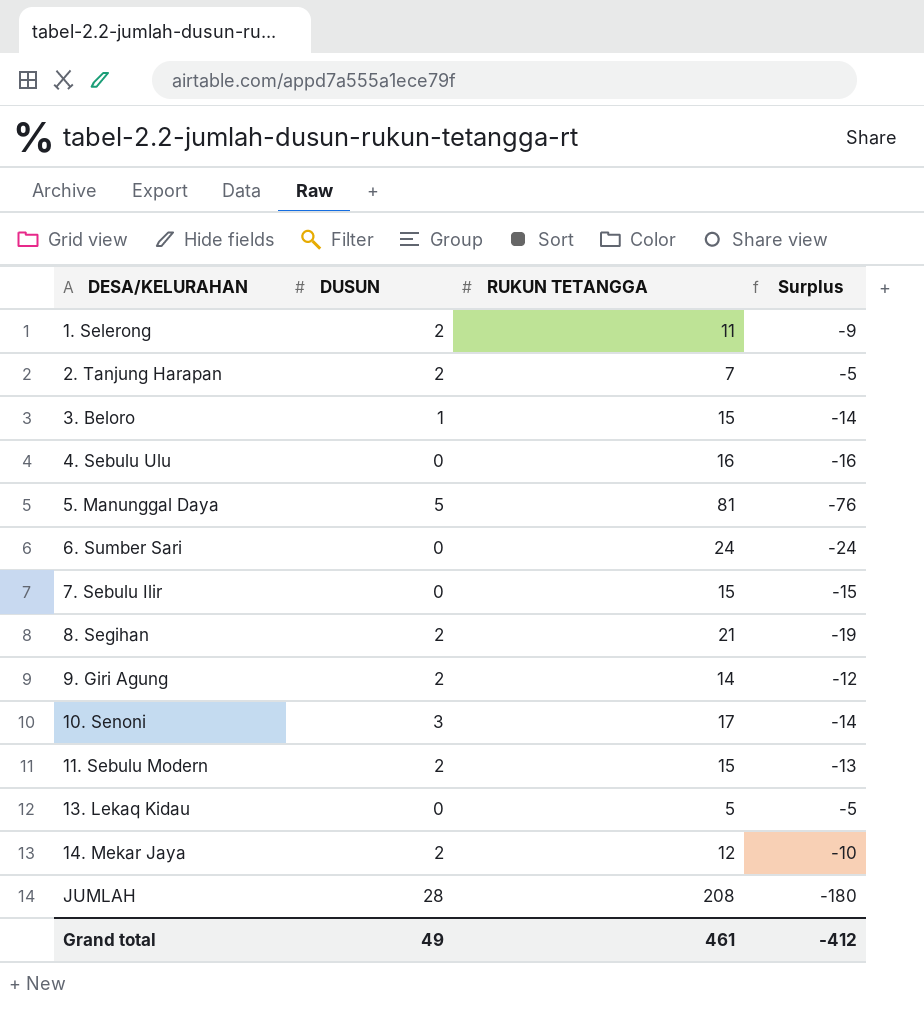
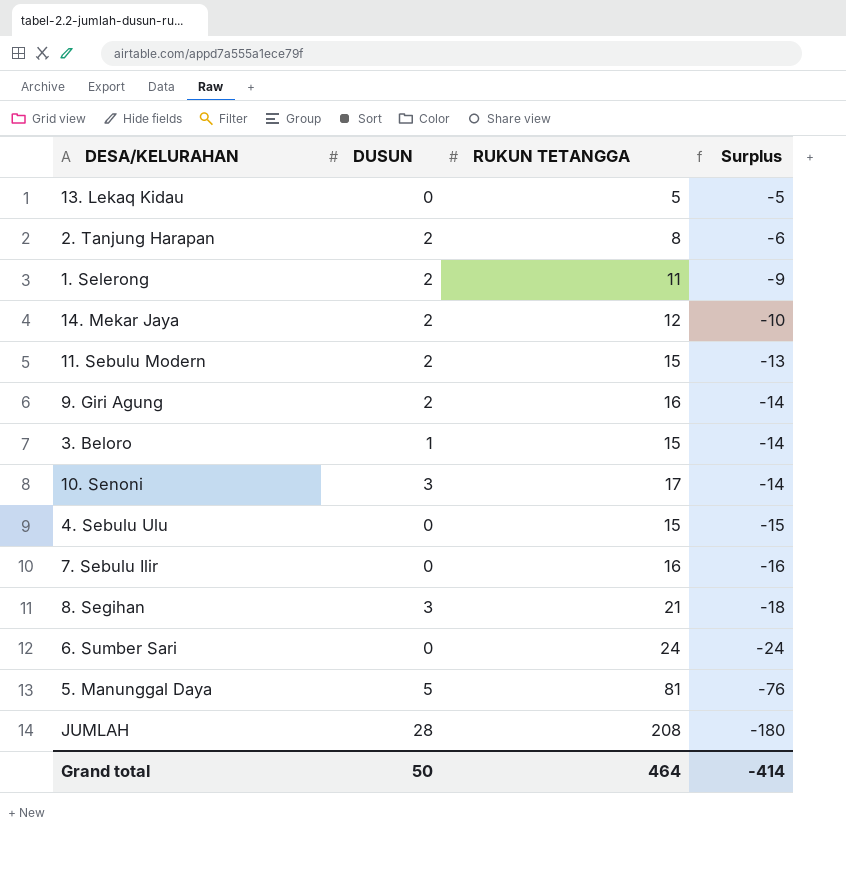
row order: DESA/KELURAHAN ascending -> Surplus descending
2. Tanjung Harapan | RUKUN TETANGGA: 7 -> 8
2. Tanjung Harapan | Surplus: -5 -> -6
9. Giri Agung | RUKUN TETANGGA: 14 -> 16
9. Giri Agung | Surplus: -12 -> -14
4. Sebulu Ulu | RUKUN TETANGGA: 16 -> 15
4. Sebulu Ulu | Surplus: -16 -> -15
7. Sebulu Ilir | RUKUN TETANGGA: 15 -> 16
7. Sebulu Ilir | Surplus: -15 -> -16
8. Segihan | DUSUN: 2 -> 3
8. Segihan | Surplus: -19 -> -18
Grand total | DUSUN: 49 -> 50
Grand total | RUKUN TETANGGA: 461 -> 464
Grand total | Surplus: -412 -> -414

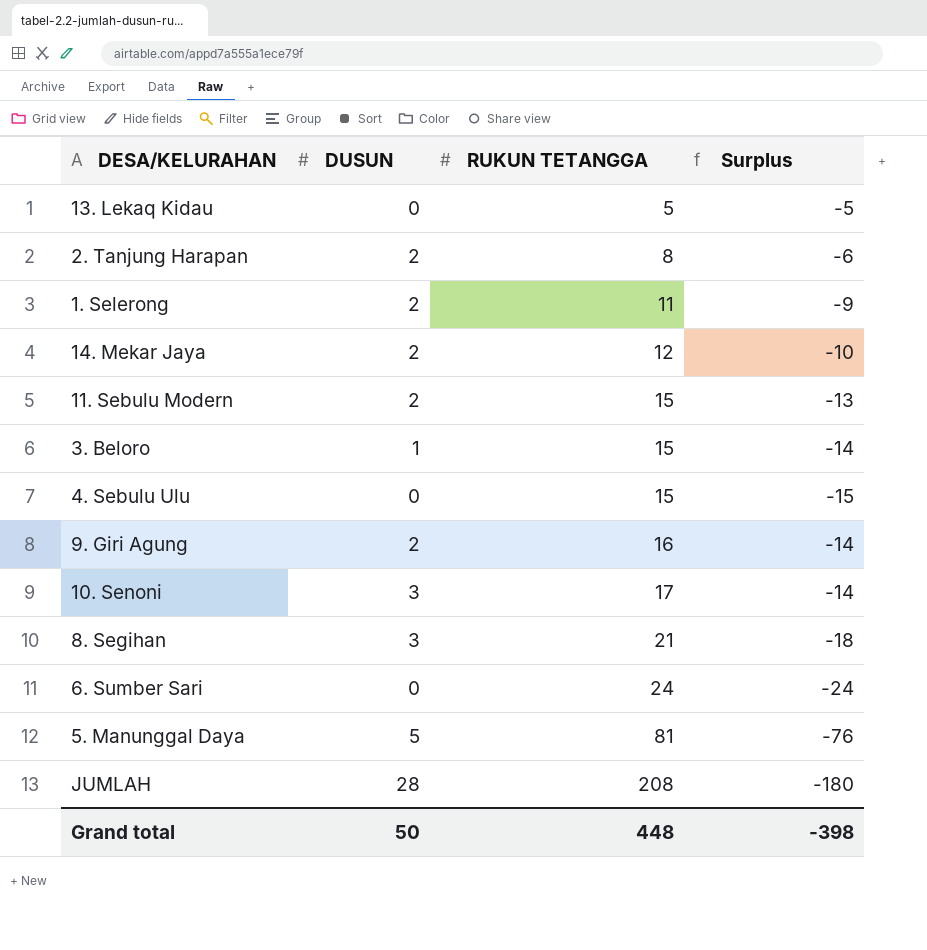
row order: Surplus descending -> RUKUN TETANGGA ascending
row 7. Sebulu Ilir: 0 | 16 | -16 -> none
Grand total | RUKUN TETANGGA: 464 -> 448
Grand total | Surplus: -414 -> -398

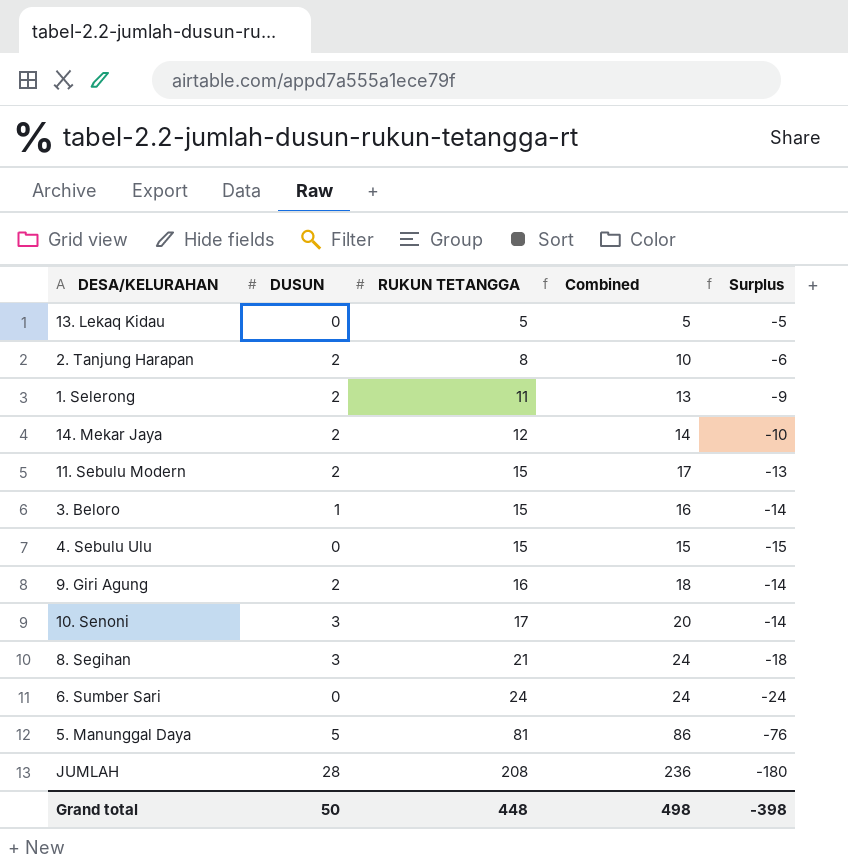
column Combined | formula: none -> [DUSUN] + [RUKUN TETANGGA]

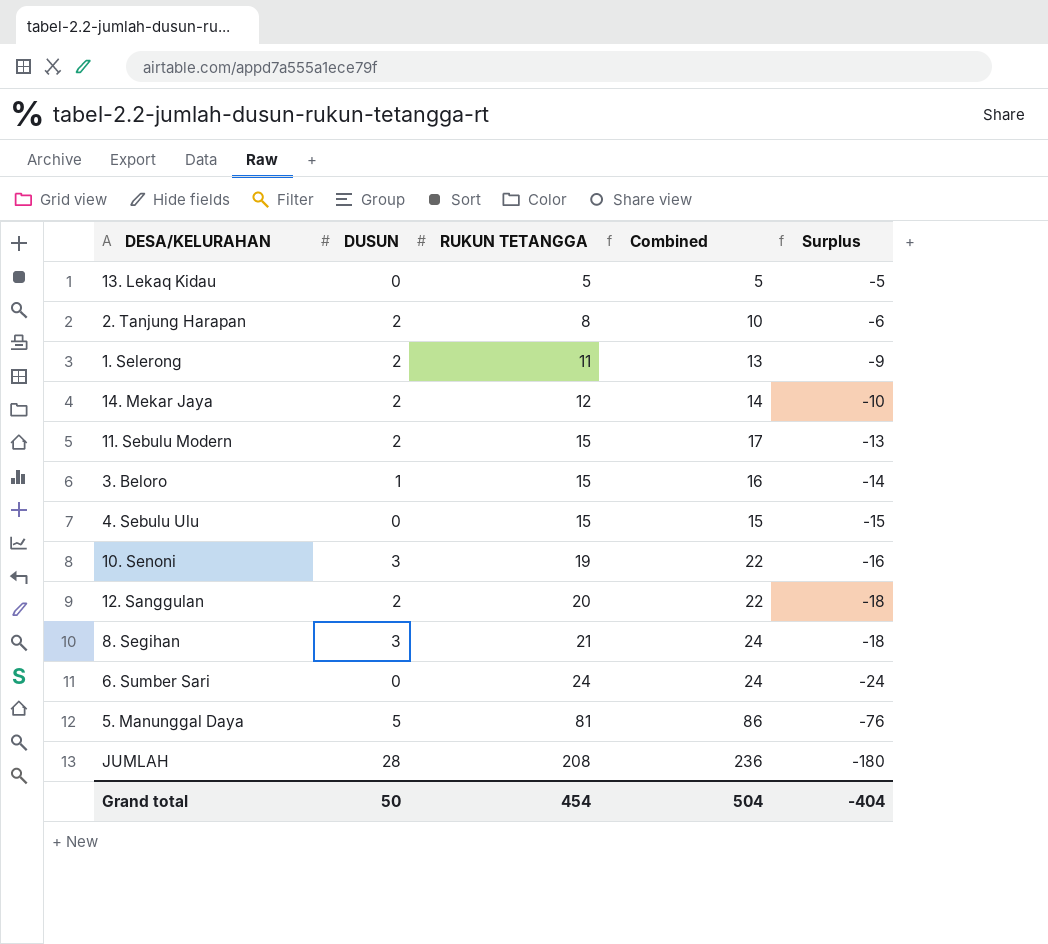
row 9. Giri Agung: 2 | 16 | 18 | -14 -> none
10. Senoni | RUKUN TETANGGA: 17 -> 19
10. Senoni | Combined: 20 -> 22
10. Senoni | Surplus: -14 -> -16
row 12. Sanggulan: none -> 2 | 20 | 22 | -18
Grand total | RUKUN TETANGGA: 448 -> 454
Grand total | Combined: 498 -> 504
Grand total | Surplus: -398 -> -404

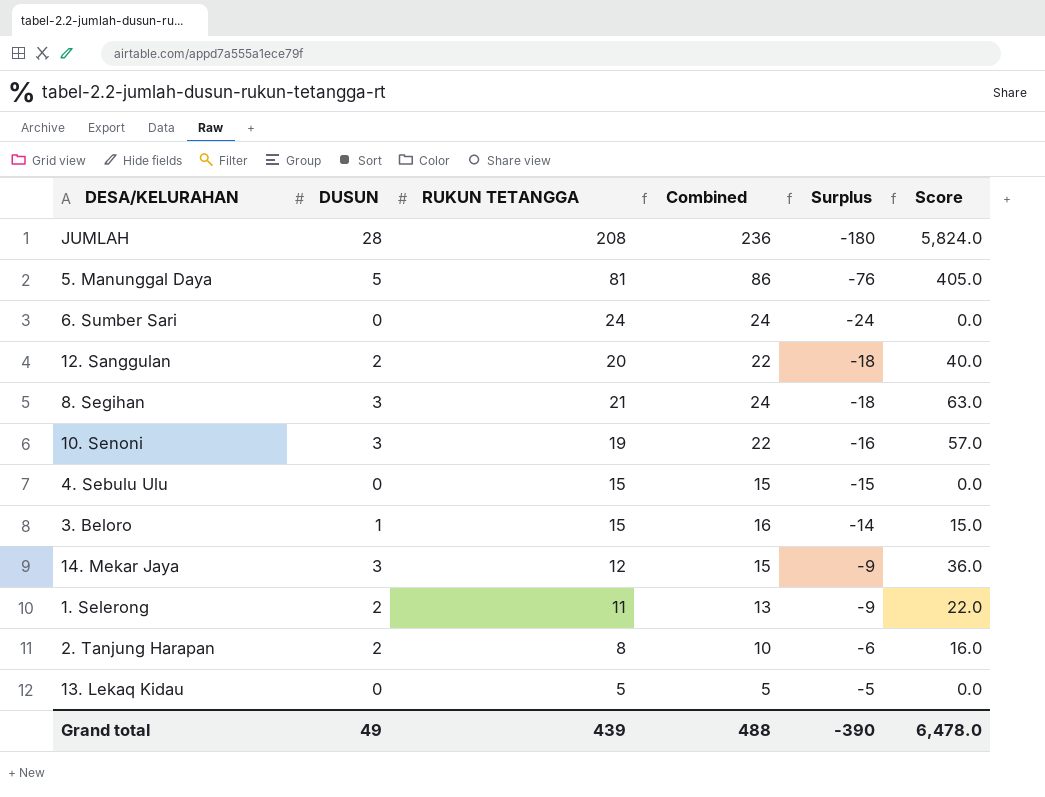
row order: RUKUN TETANGGA ascending -> Surplus ascending
column Score | formula: none -> [DUSUN] * [RUKUN TETANGGA]
row 11. Sebulu Modern: 2 | 15 | 17 | -13 -> none
14. Mekar Jaya | DUSUN: 2 -> 3
14. Mekar Jaya | Combined: 14 -> 15
14. Mekar Jaya | Surplus: -10 -> -9
Grand total | DUSUN: 50 -> 49
Grand total | RUKUN TETANGGA: 454 -> 439
Grand total | Combined: 504 -> 488
Grand total | Surplus: -404 -> -390

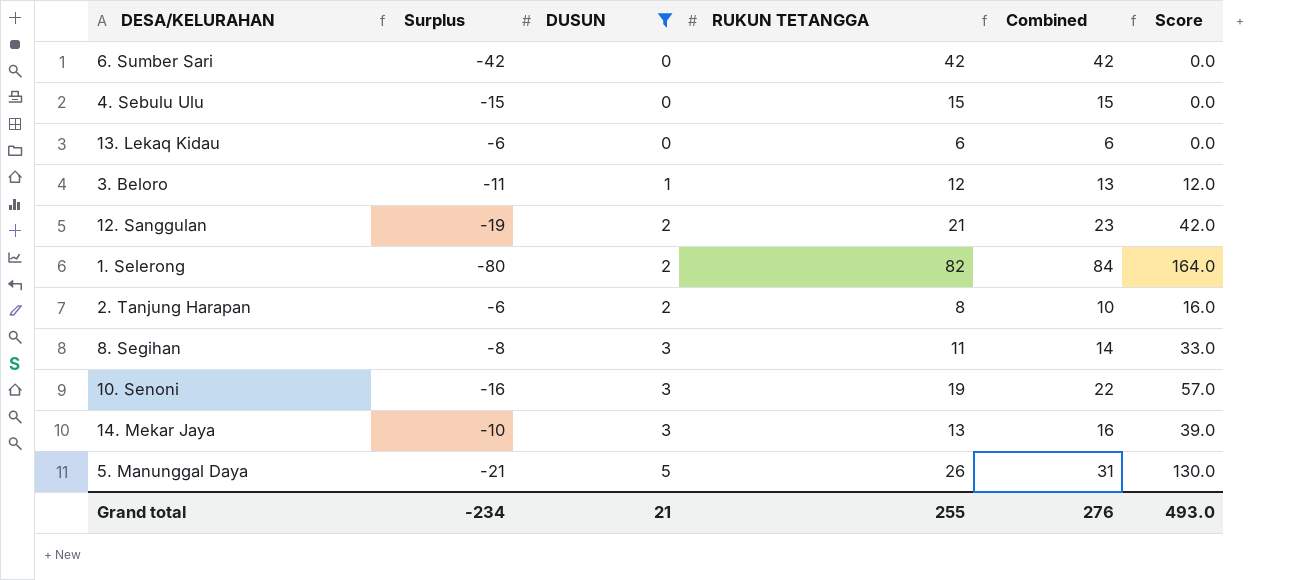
filter: none -> DUSUN != 28
row order: Surplus ascending -> DUSUN ascending
column Surplus | position: 5 -> 2
6. Sumber Sari | Surplus: -24 -> -42
6. Sumber Sari | RUKUN TETANGGA: 24 -> 42
6. Sumber Sari | Combined: 24 -> 42
13. Lekaq Kidau | Surplus: -5 -> -6
13. Lekaq Kidau | RUKUN TETANGGA: 5 -> 6
13. Lekaq Kidau | Combined: 5 -> 6
3. Beloro | Surplus: -14 -> -11
3. Beloro | RUKUN TETANGGA: 15 -> 12
3. Beloro | Combined: 16 -> 13
3. Beloro | Score: 15.0 -> 12.0
12. Sanggulan | Surplus: -18 -> -19
12. Sanggulan | RUKUN TETANGGA: 20 -> 21
12. Sanggulan | Combined: 22 -> 23
12. Sanggulan | Score: 40.0 -> 42.0
1. Selerong | Surplus: -9 -> -80
1. Selerong | RUKUN TETANGGA: 11 -> 82
1. Selerong | Combined: 13 -> 84
1. Selerong | Score: 22.0 -> 164.0
8. Segihan | Surplus: -18 -> -8
8. Segihan | RUKUN TETANGGA: 21 -> 11
8. Segihan | Combined: 24 -> 14
8. Segihan | Score: 63.0 -> 33.0
14. Mekar Jaya | Surplus: -9 -> -10
14. Mekar Jaya | RUKUN TETANGGA: 12 -> 13
14. Mekar Jaya | Combined: 15 -> 16
14. Mekar Jaya | Score: 36.0 -> 39.0
5. Manunggal Daya | Surplus: -76 -> -21
5. Manunggal Daya | RUKUN TETANGGA: 81 -> 26
5. Manunggal Daya | Combined: 86 -> 31
5. Manunggal Daya | Score: 405.0 -> 130.0
Grand total | Surplus: -390 -> -234
Grand total | DUSUN: 49 -> 21
Grand total | RUKUN TETANGGA: 439 -> 255
Grand total | Combined: 488 -> 276
Grand total | Score: 6,478.0 -> 493.0

